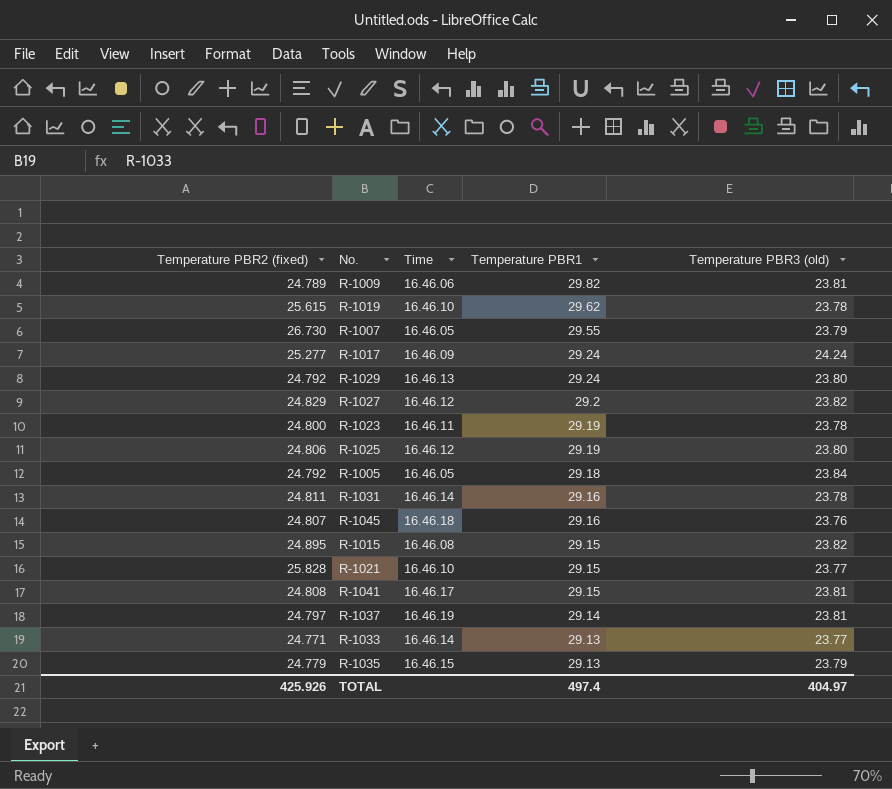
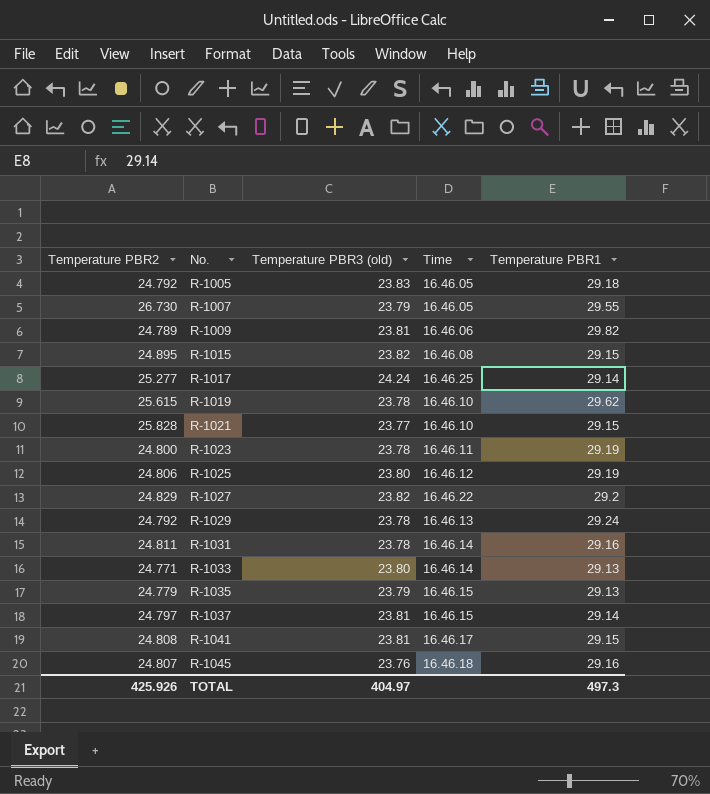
row order: Temperature PBR1 descending -> No. ascending
column name: Temperature PBR2 (fixed) -> Temperature PBR2
column Temperature PBR3 (old) | position: 5 -> 3
R-1005 | Temperature PBR3 (old): 23.84 -> 23.83
R-1017 | Time: 16.46.09 -> 16.46.25
R-1017 | Temperature PBR1: 29.24 -> 29.14
R-1027 | Time: 16.46.12 -> 16.46.22
R-1029 | Temperature PBR3 (old): 23.80 -> 23.78
R-1033 | Temperature PBR3 (old): 23.77 -> 23.80
R-1037 | Time: 16.46.19 -> 16.46.15
TOTAL | Temperature PBR1: 497.4 -> 497.3

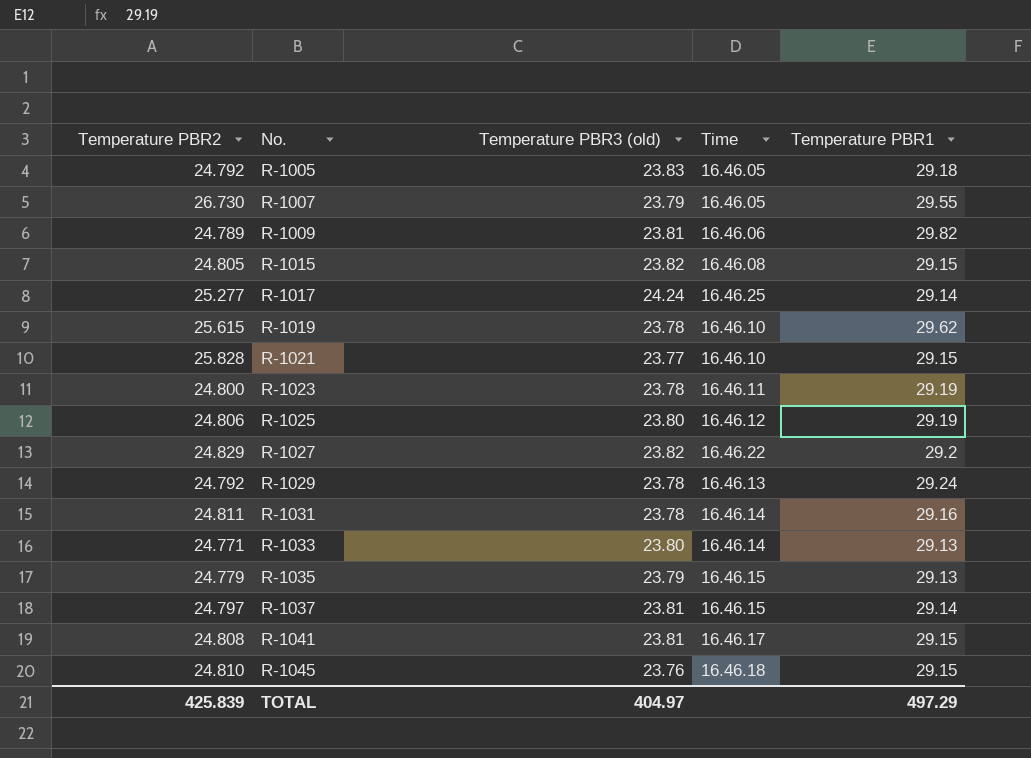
R-1015 | Temperature PBR2: 24.895 -> 24.805
R-1045 | Temperature PBR2: 24.807 -> 24.810
R-1045 | Temperature PBR1: 29.16 -> 29.15
TOTAL | Temperature PBR2: 425.926 -> 425.839
TOTAL | Temperature PBR1: 497.3 -> 497.29

